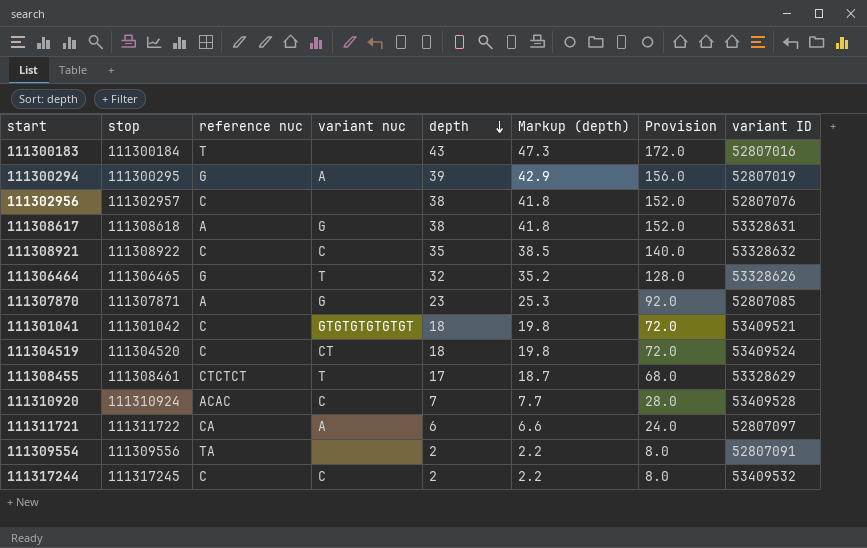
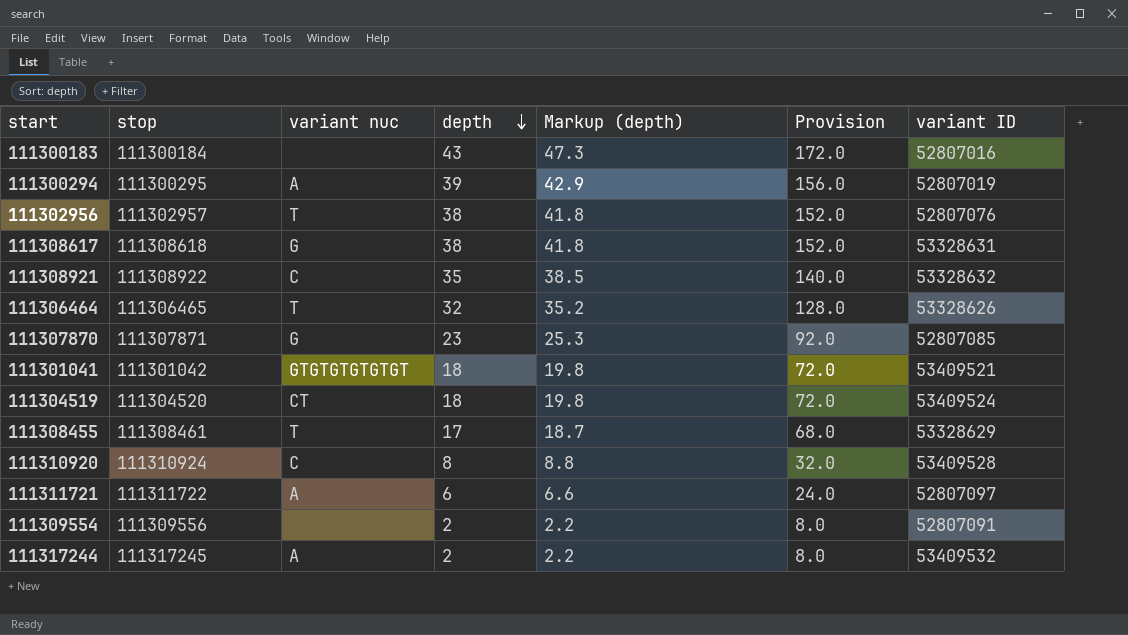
column reference nuc | position: 3 -> none
111302956 | variant nuc: none -> T
111310920 | depth: 7 -> 8
111310920 | Markup (depth): 7.7 -> 8.8
111310920 | Provision: 28.0 -> 32.0
111317244 | variant nuc: C -> A

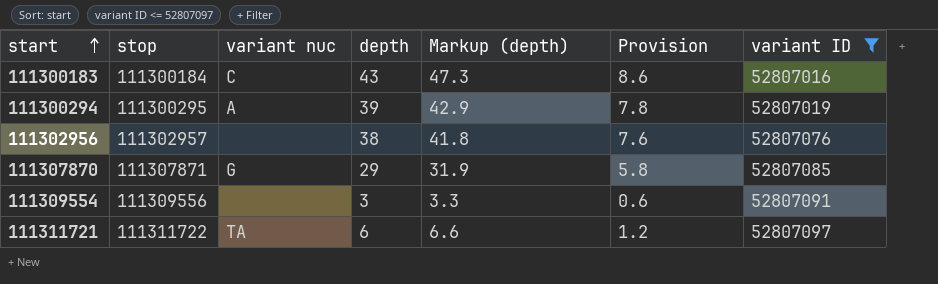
filter: none -> variant ID <= 52807097
row order: depth descending -> start ascending
column Provision | formula: [depth] * 4 -> [depth] * 0.2
111300183 | variant nuc: none -> C
111302956 | variant nuc: T -> none
111307870 | depth: 23 -> 29
111307870 | Markup (depth): 25.3 -> 31.9
111309554 | depth: 2 -> 3
111309554 | Markup (depth): 2.2 -> 3.3
111311721 | variant nuc: A -> TA

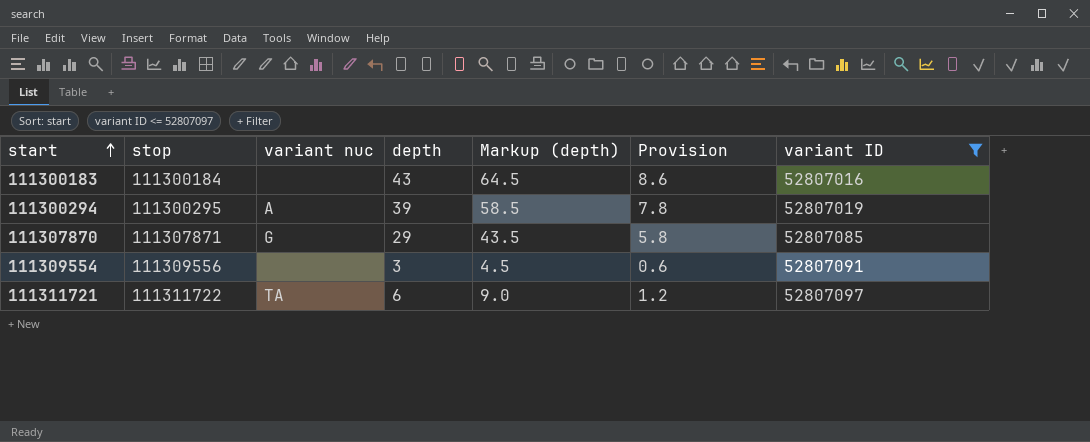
column Markup (depth) | formula: [depth] * 1.1 -> [depth] * 1.5
row 111302956: 111302957 | none | 38 | 41.8 | 7.6 | 52807076 -> none
111300183 | variant nuc: C -> none

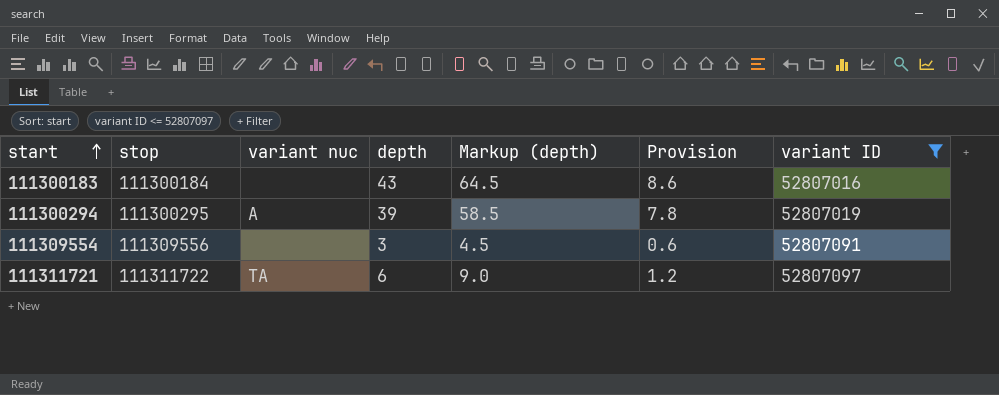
row 111307870: 111307871 | G | 29 | 43.5 | 5.8 | 52807085 -> none

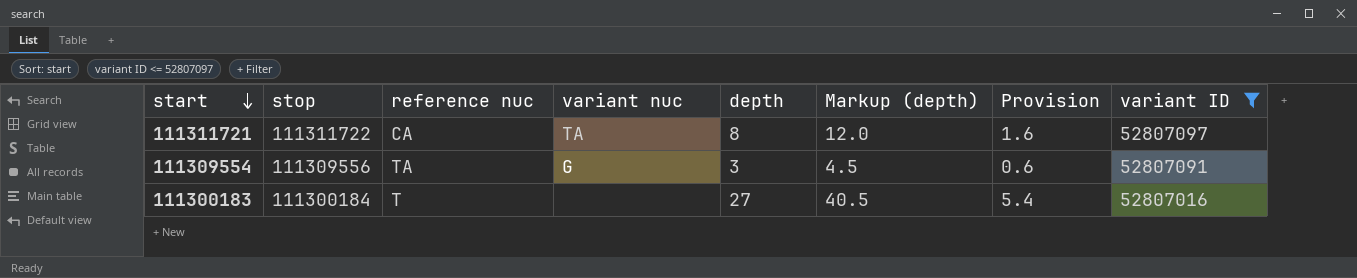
row order: start ascending -> start descending
column reference nuc | position: none -> 3
row 111300294: 111300295 | A | 39 | 58.5 | 7.8 | 52807019 -> none
111311721 | depth: 6 -> 8
111311721 | Markup (depth): 9.0 -> 12.0
111311721 | Provision: 1.2 -> 1.6
111309554 | variant nuc: none -> G
111300183 | depth: 43 -> 27
111300183 | Markup (depth): 64.5 -> 40.5
111300183 | Provision: 8.6 -> 5.4

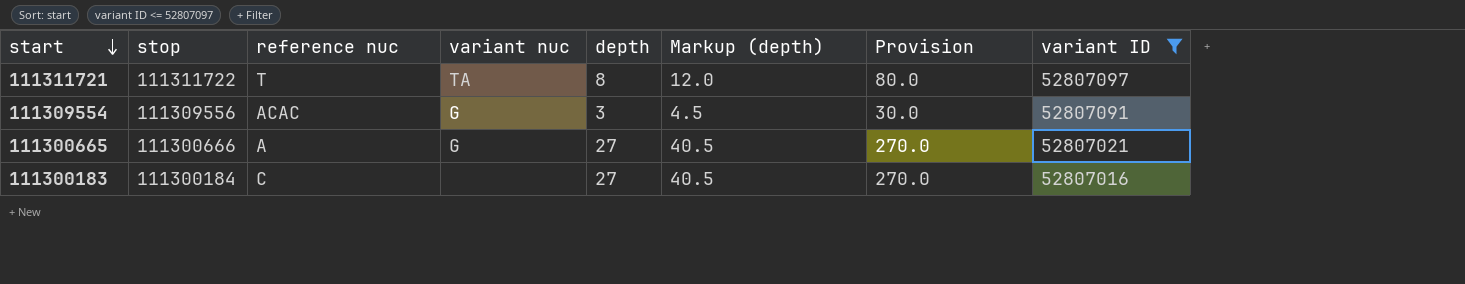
column Provision | formula: [depth] * 0.2 -> [depth] * 10
111311721 | reference nuc: CA -> T
111309554 | reference nuc: TA -> ACAC
row 111300665: none -> 111300666 | A | G | 27 | 40.5 | 270.0 | 52807021
111300183 | reference nuc: T -> C

